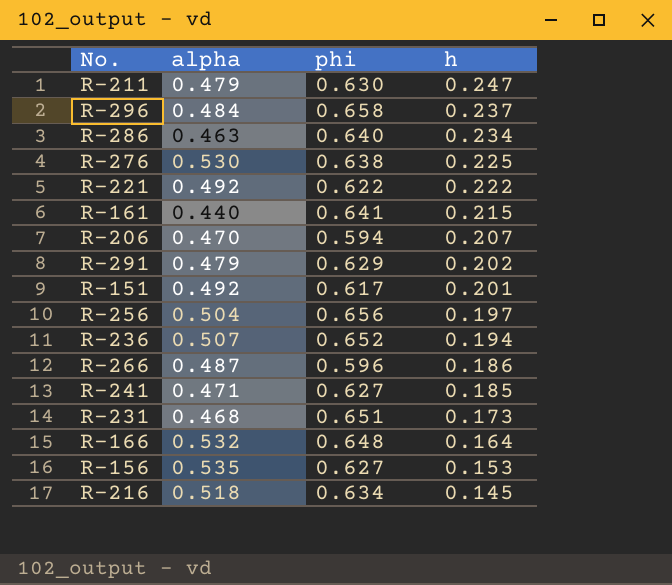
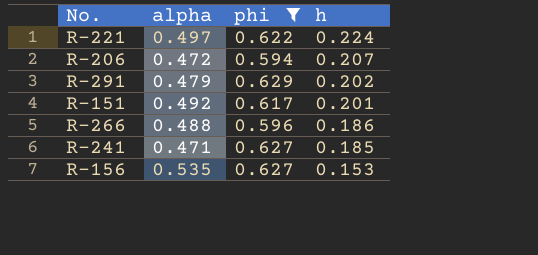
filter: none -> phi <= 0.629
R-221 | alpha: 0.492 -> 0.497
R-221 | h: 0.222 -> 0.224
R-206 | alpha: 0.470 -> 0.472
R-266 | alpha: 0.487 -> 0.488

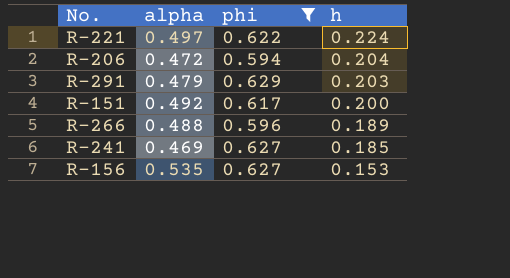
R-206 | h: 0.207 -> 0.204
R-291 | h: 0.202 -> 0.203
R-151 | h: 0.201 -> 0.200
R-266 | h: 0.186 -> 0.189
R-241 | alpha: 0.471 -> 0.469

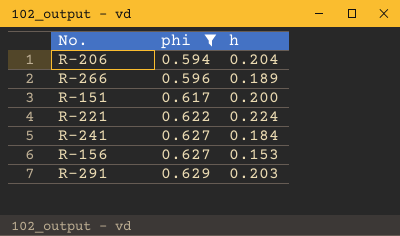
row order: h descending -> phi ascending
column alpha | position: 2 -> none
R-241 | h: 0.185 -> 0.184

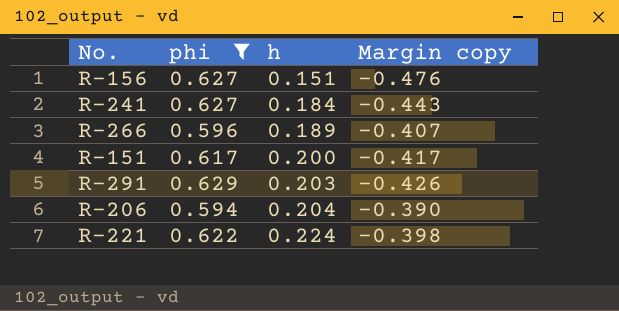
row order: phi ascending -> h ascending
column Margin copy | formula: none -> [h] - [phi]
R-156 | h: 0.153 -> 0.151

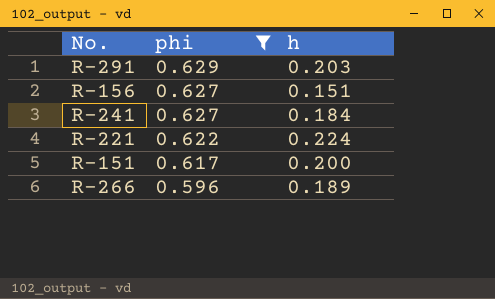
row order: h ascending -> phi descending
column Margin copy | formula: [h] - [phi] -> none
row R-206: 0.594 | 0.204 | -0.390 -> none

